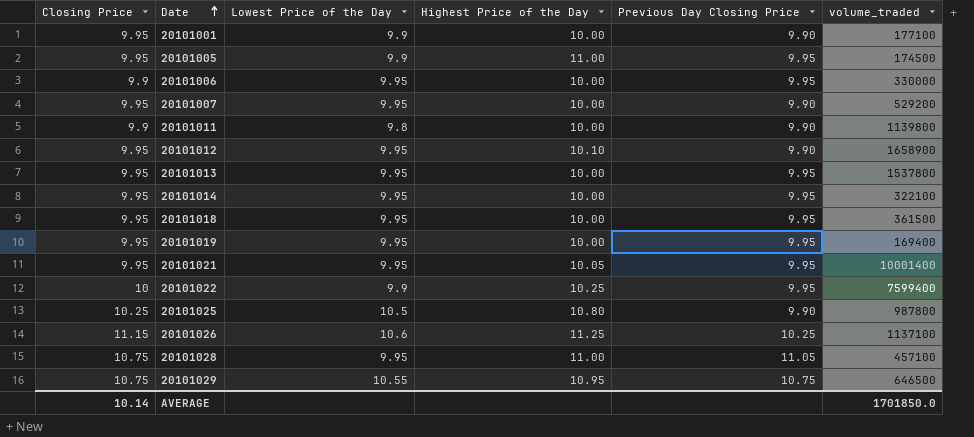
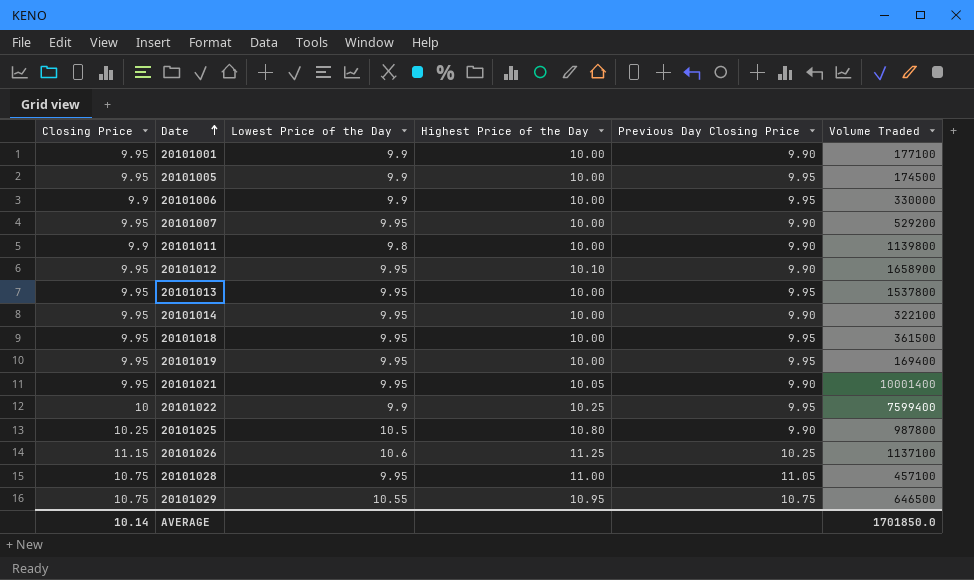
column name: volume_traded -> Volume Traded
20101005 | Highest Price of the Day: 11.00 -> 10.00
20101006 | Lowest Price of the Day: 9.95 -> 9.9
20101014 | Previous Day Closing Price: 9.95 -> 9.90
20101021 | Previous Day Closing Price: 9.95 -> 9.90

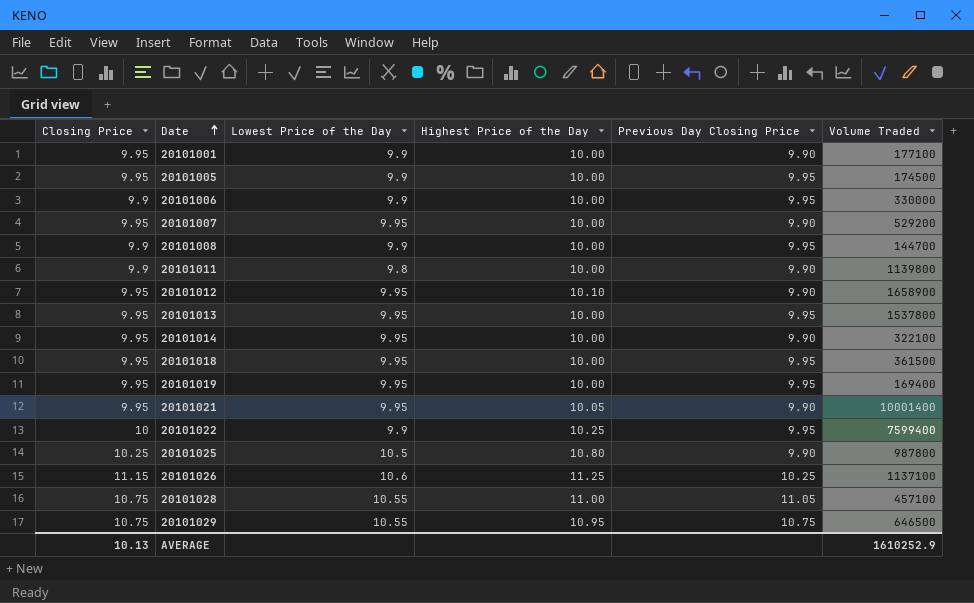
row 20101008: none -> 9.9 | 9.9 | 10.00 | 9.95 | 144700
20101028 | Lowest Price of the Day: 9.95 -> 10.55
AVERAGE | Closing Price: 10.14 -> 10.13
AVERAGE | Volume Traded: 1701850.0 -> 1610252.9

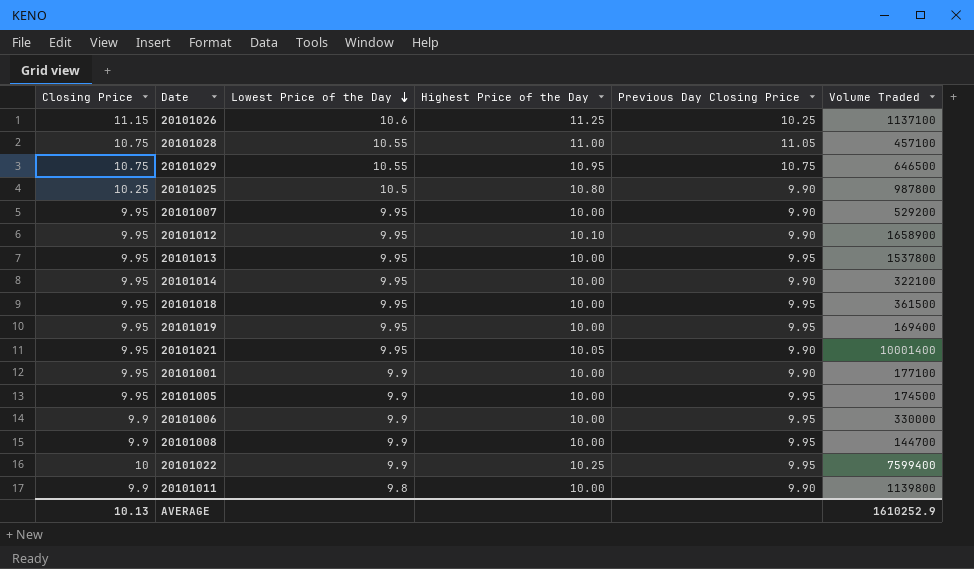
row order: Date ascending -> Lowest Price of the Day descending

